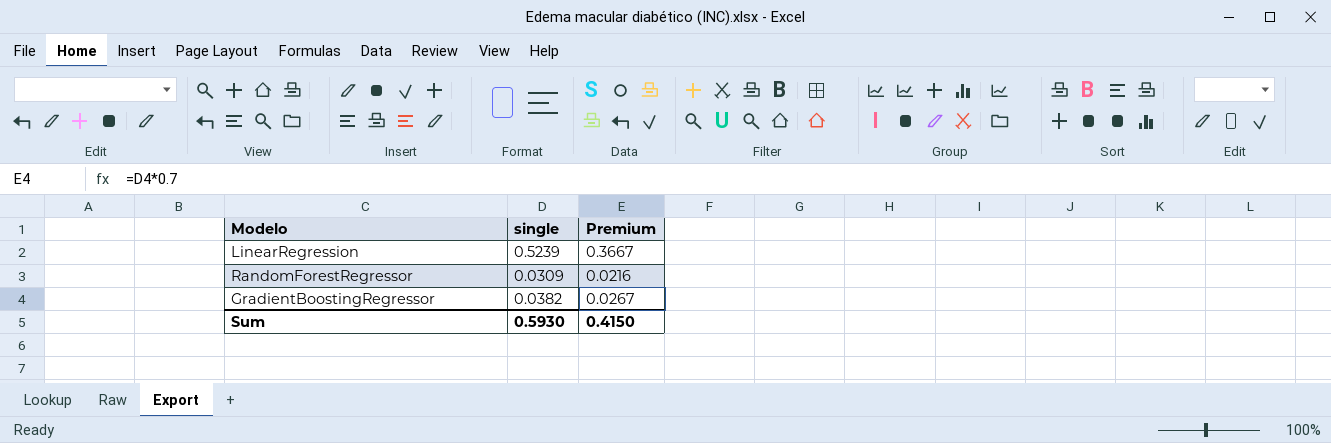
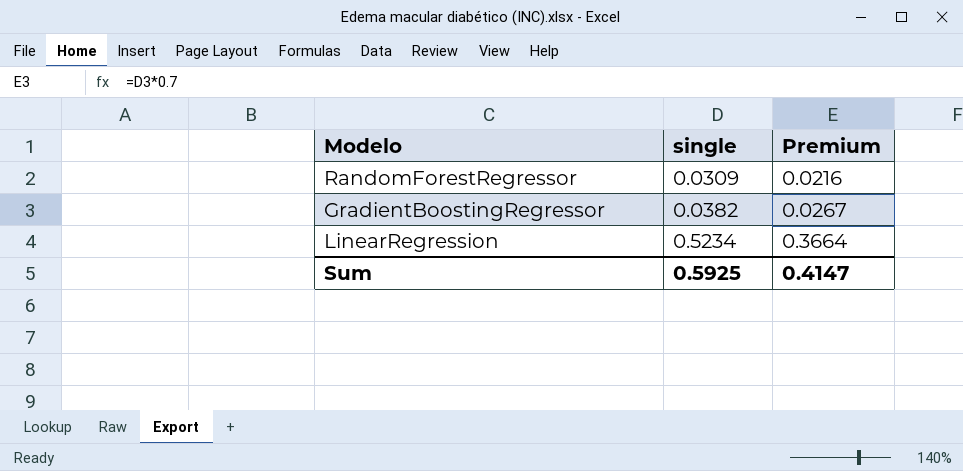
row order: none -> single ascending
LinearRegression | single: 0.5239 -> 0.5234
LinearRegression | Premium: 0.3667 -> 0.3664
Sum | single: 0.5930 -> 0.5925
Sum | Premium: 0.4150 -> 0.4147

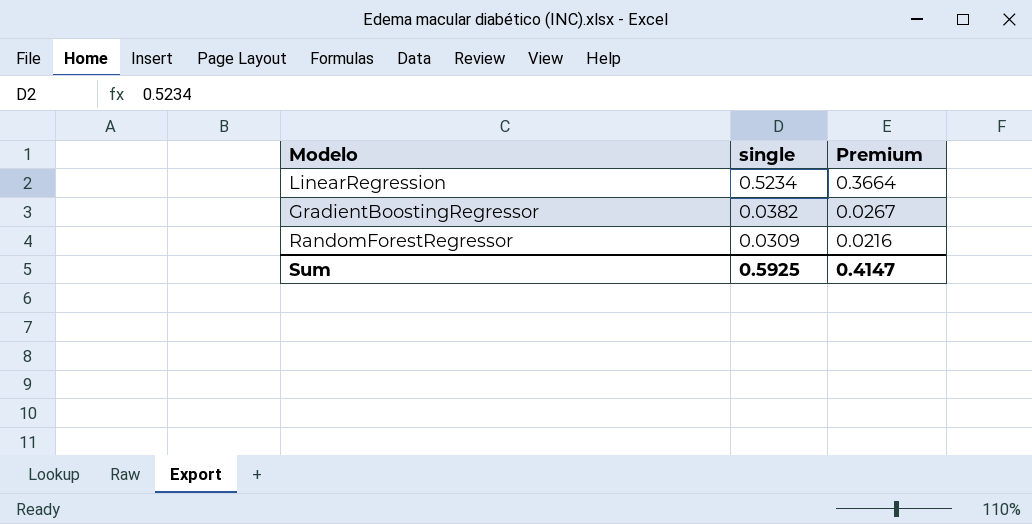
row order: single ascending -> single descending

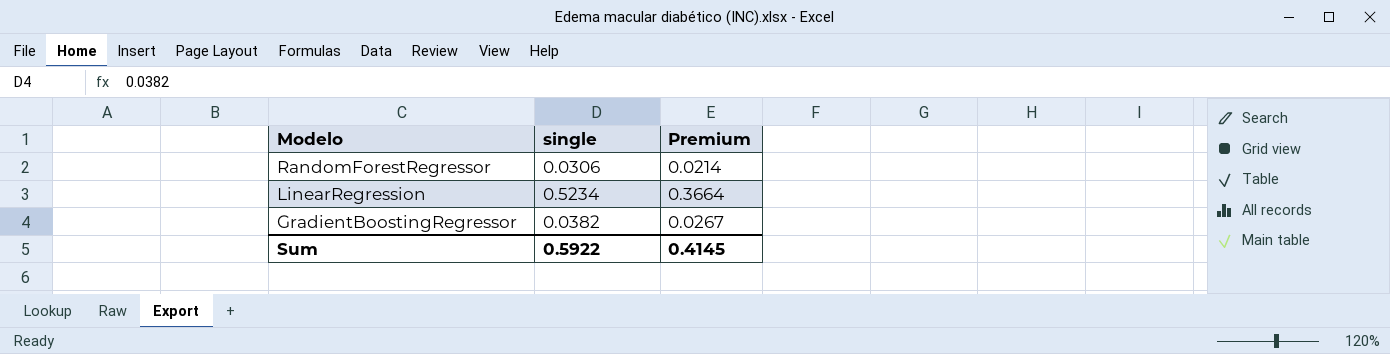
row order: single descending -> Modelo descending
RandomForestRegressor | single: 0.0309 -> 0.0306
RandomForestRegressor | Premium: 0.0216 -> 0.0214
Sum | single: 0.5925 -> 0.5922
Sum | Premium: 0.4147 -> 0.4145

